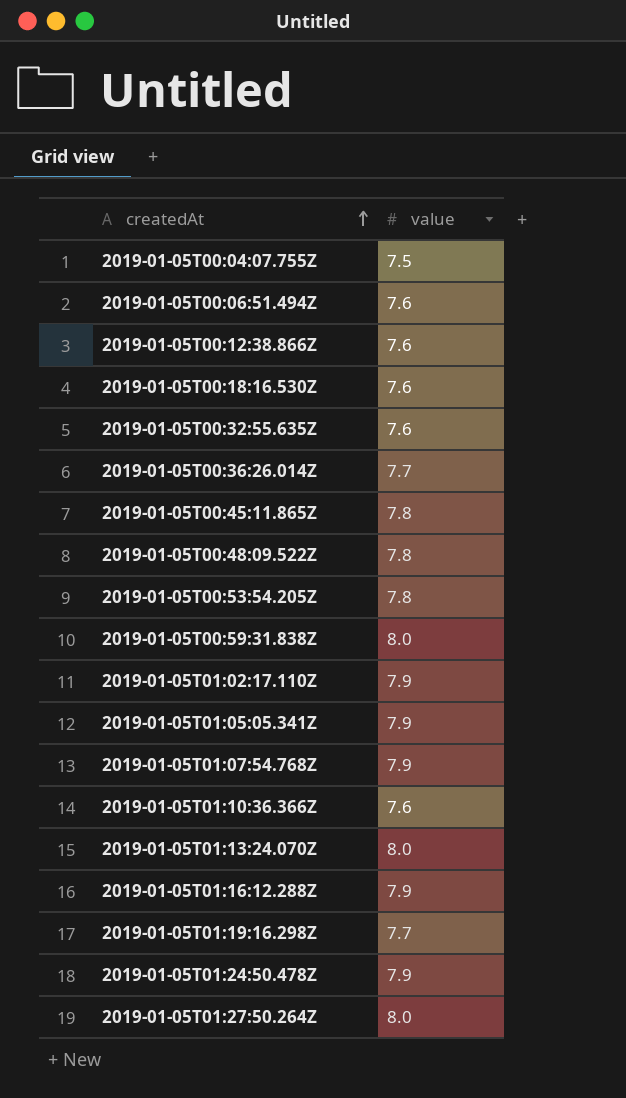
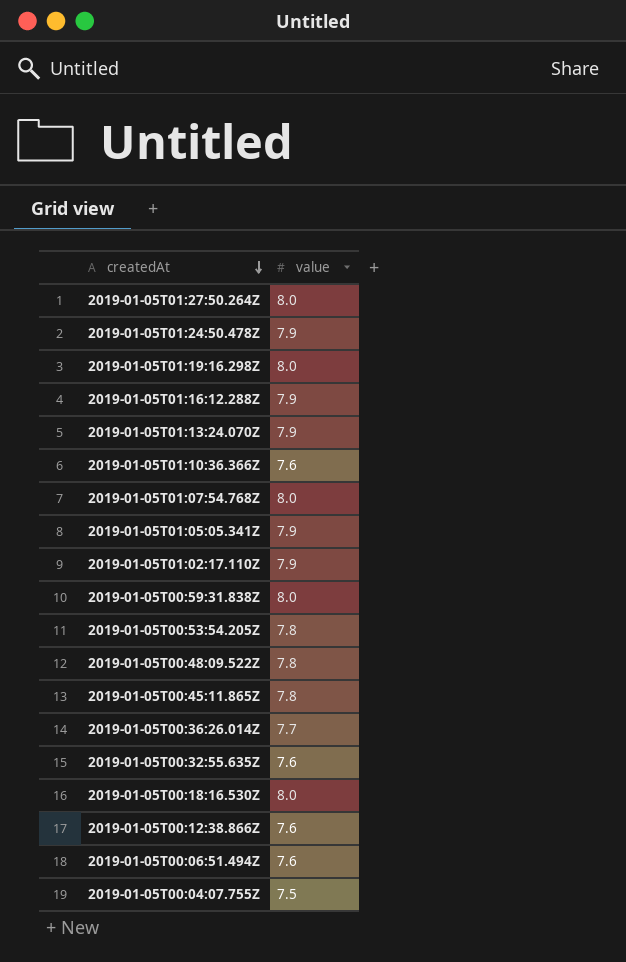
row order: createdAt ascending -> createdAt descending
2019-01-05T01:19:16.298Z | value: 7.7 -> 8.0
2019-01-05T01:13:24.070Z | value: 8.0 -> 7.9
2019-01-05T01:07:54.768Z | value: 7.9 -> 8.0
2019-01-05T00:18:16.530Z | value: 7.6 -> 8.0

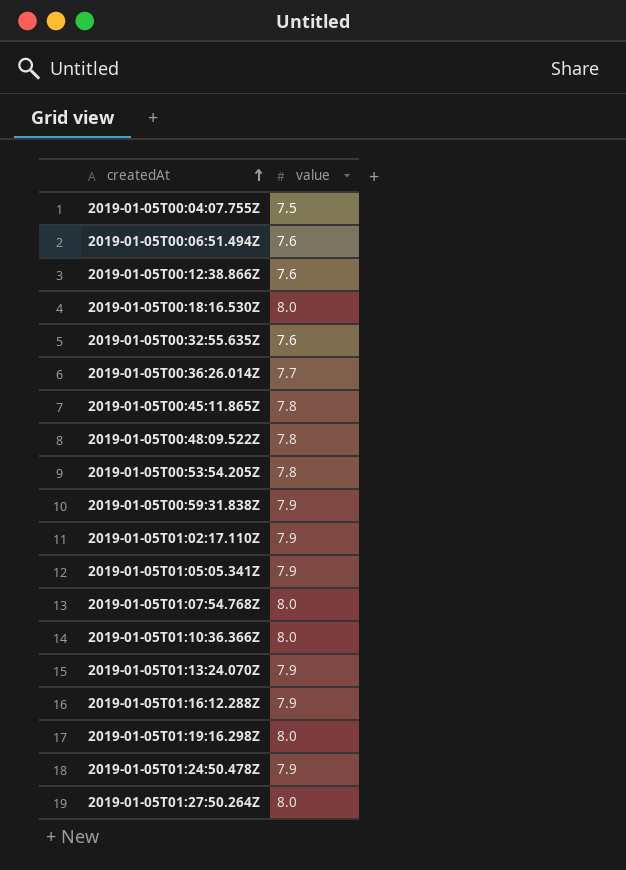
row order: createdAt descending -> createdAt ascending
2019-01-05T00:59:31.838Z | value: 8.0 -> 7.9
2019-01-05T01:10:36.366Z | value: 7.6 -> 8.0

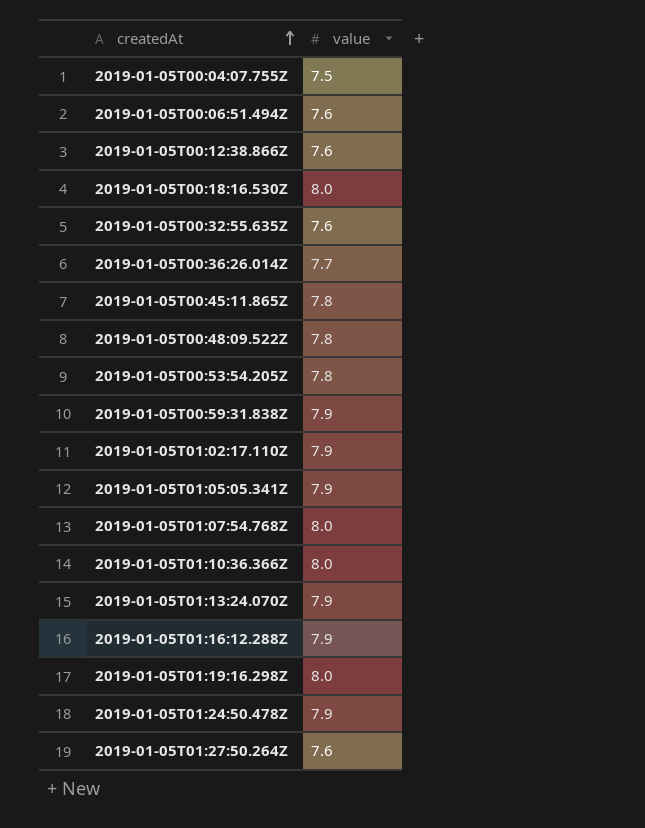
2019-01-05T01:27:50.264Z | value: 8.0 -> 7.6

